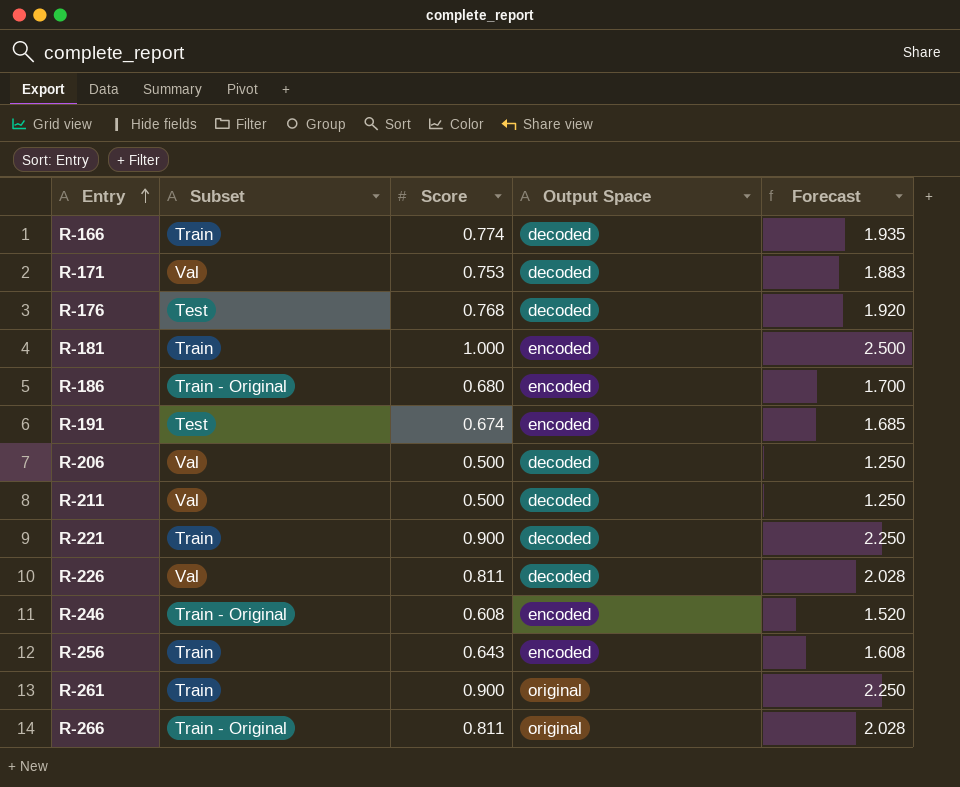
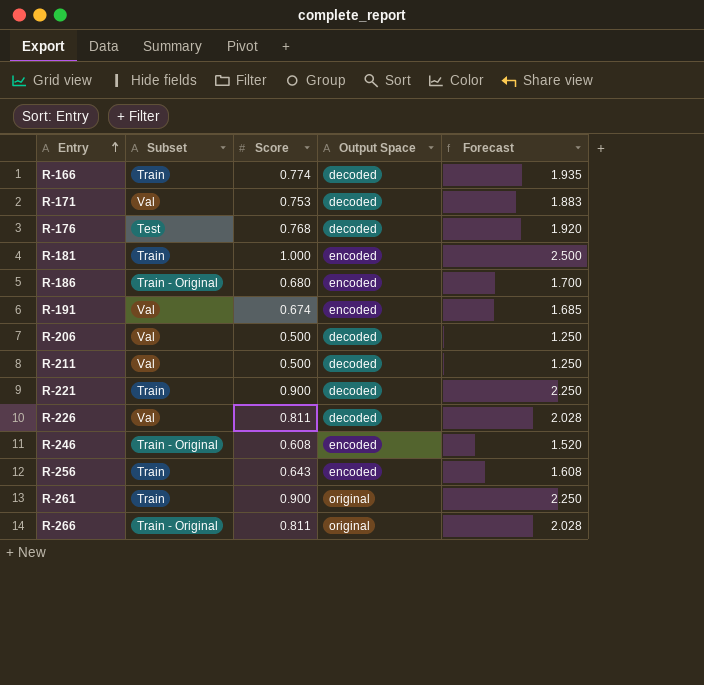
R-191 | Subset: Test -> Val

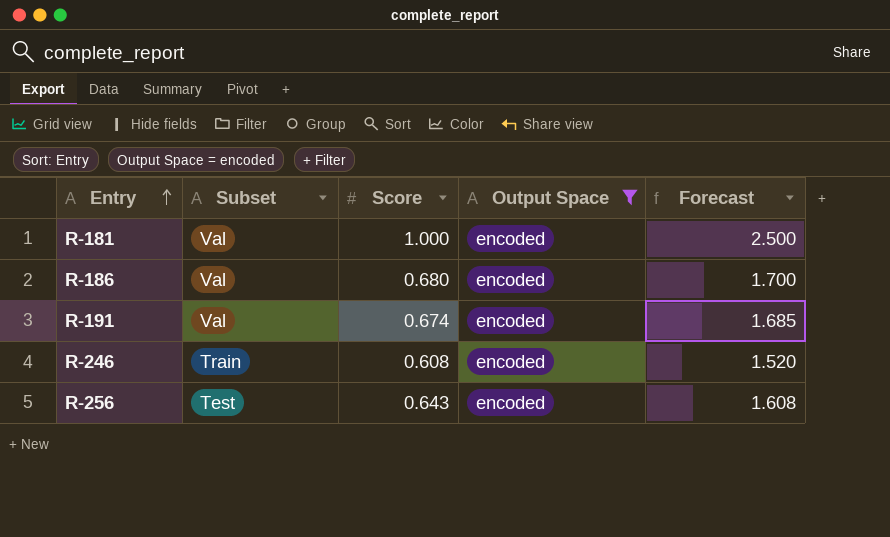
filter: none -> Output Space = encoded
R-181 | Subset: Train -> Val
R-186 | Subset: Train - Original -> Val
R-246 | Subset: Train - Original -> Train
R-256 | Subset: Train -> Test

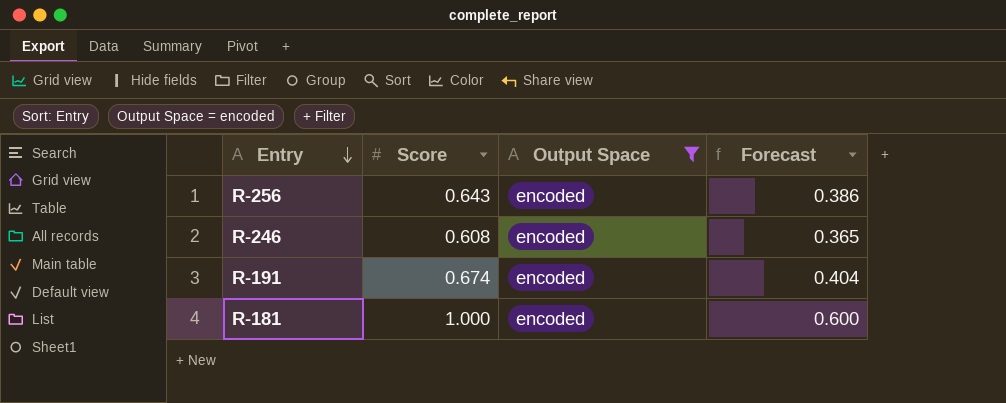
row order: Entry ascending -> Entry descending
column Subset | position: 2 -> none
column Forecast | formula: [Score] * 2.5 -> [Score] * 0.6
row R-186: Val | 0.680 | encoded | 1.700 -> none

